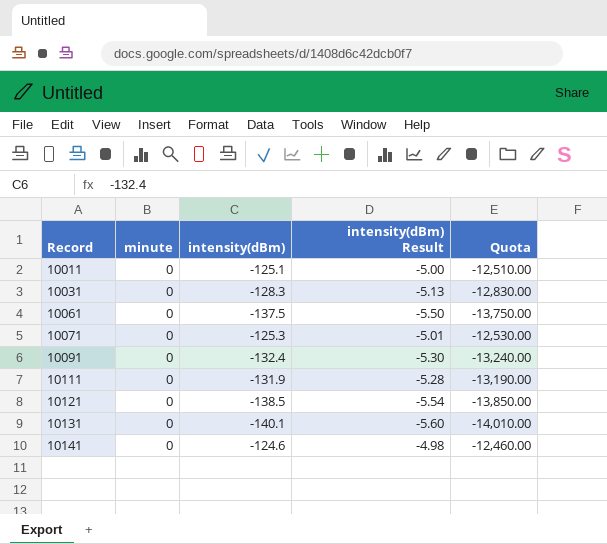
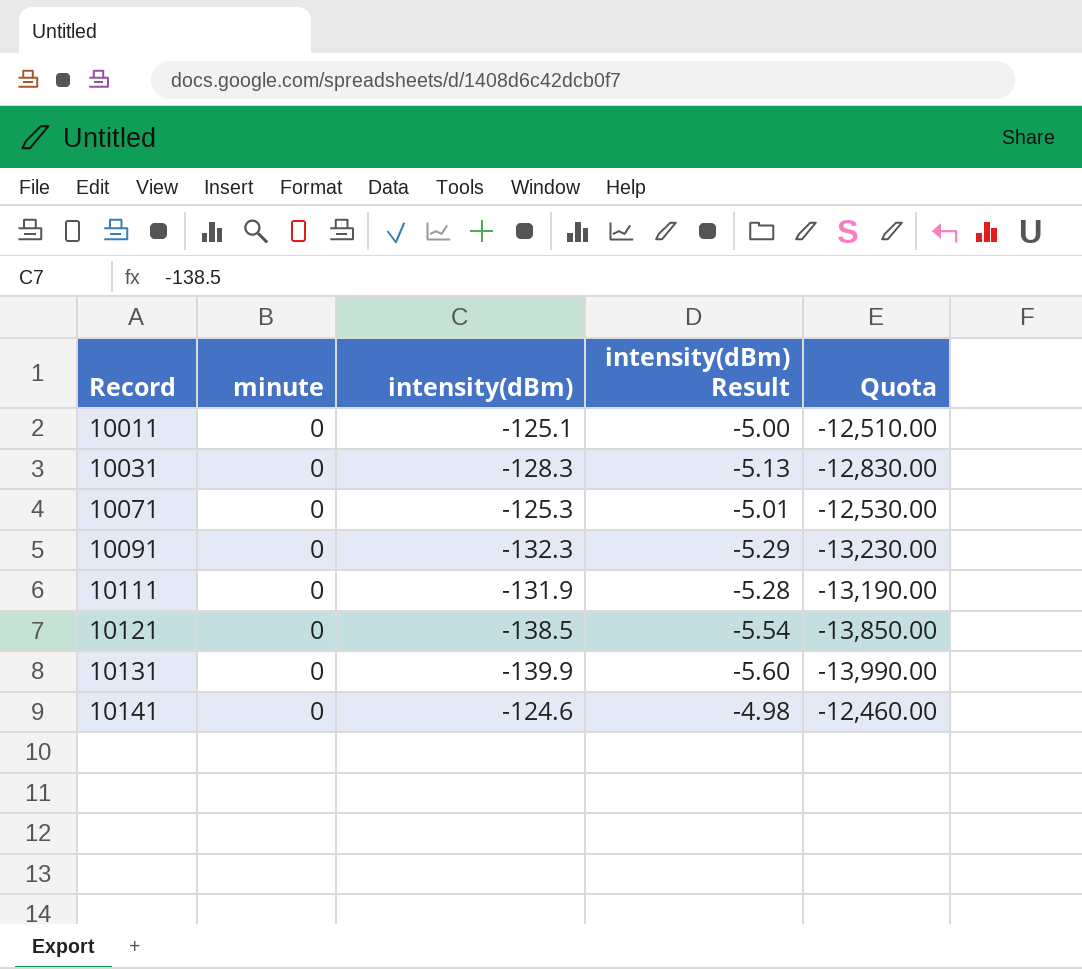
row 10061: 0 | -137.5 | -5.50 | -13,750.00 -> none
10091 | intensity(dBm): -132.4 -> -132.3
10091 | intensity(dBm) Result: -5.30 -> -5.29
10091 | Quota: -13,240.00 -> -13,230.00
10131 | intensity(dBm): -140.1 -> -139.9
10131 | Quota: -14,010.00 -> -13,990.00

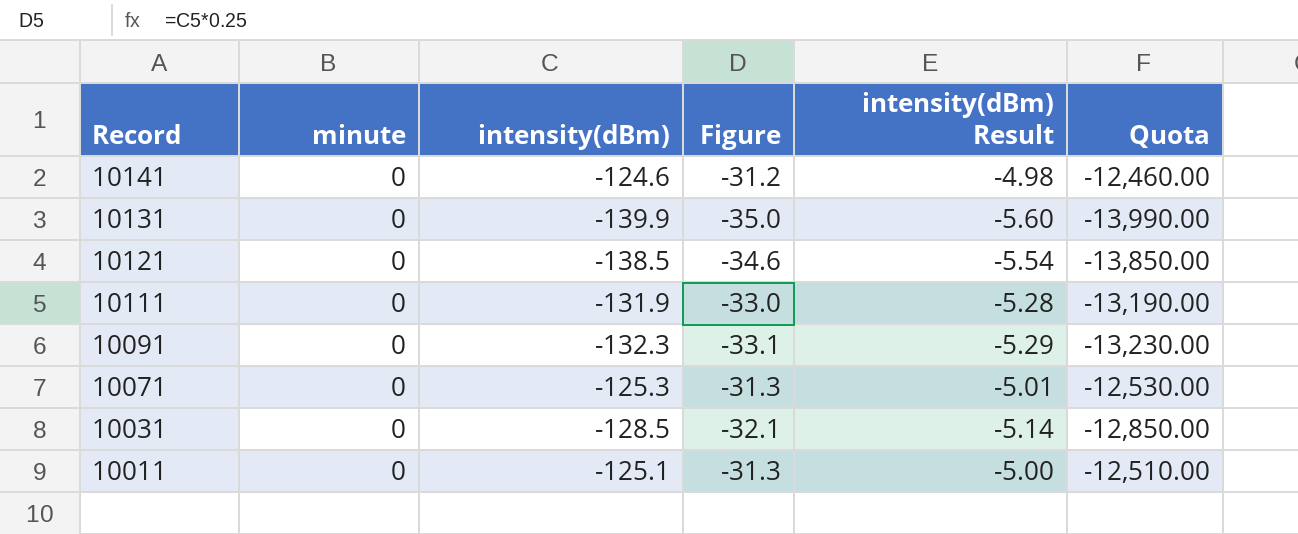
row order: Record ascending -> Record descending
column Figure | formula: none -> [intensity(dBm)] * 0.25
10031 | intensity(dBm): -128.3 -> -128.5
10031 | intensity(dBm) Result: -5.13 -> -5.14
10031 | Quota: -12,830.00 -> -12,850.00

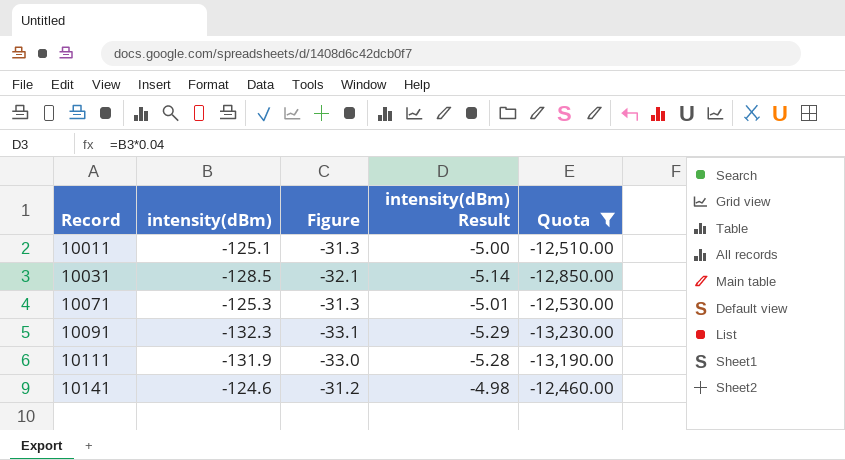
filter: none -> Quota >= -13,230.00
row order: Record descending -> Record ascending
column minute | position: 2 -> none

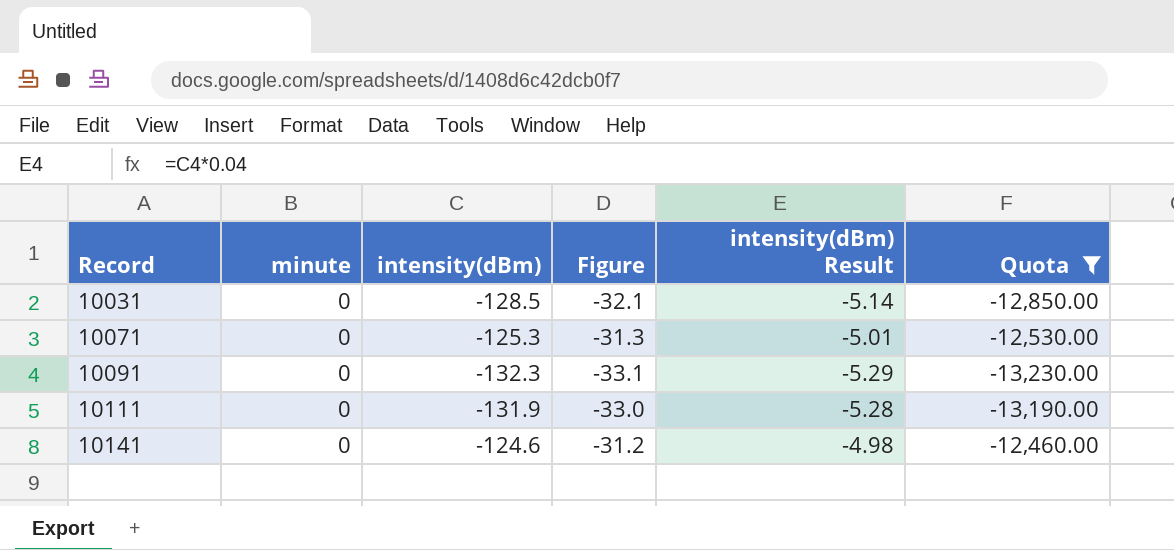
column minute | position: none -> 2
row 10011: -125.1 | -31.3 | -5.00 | -12,510.00 -> none

